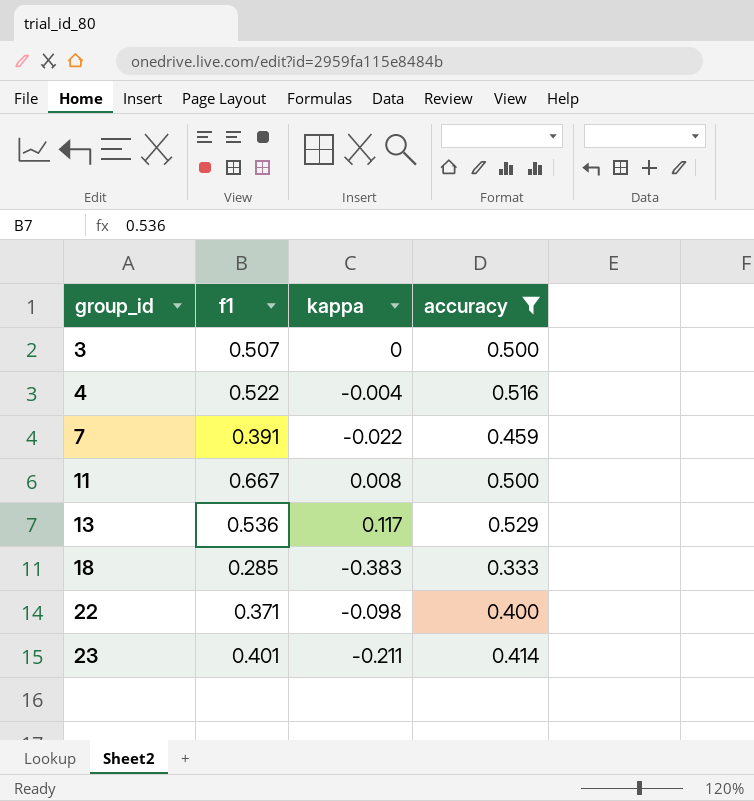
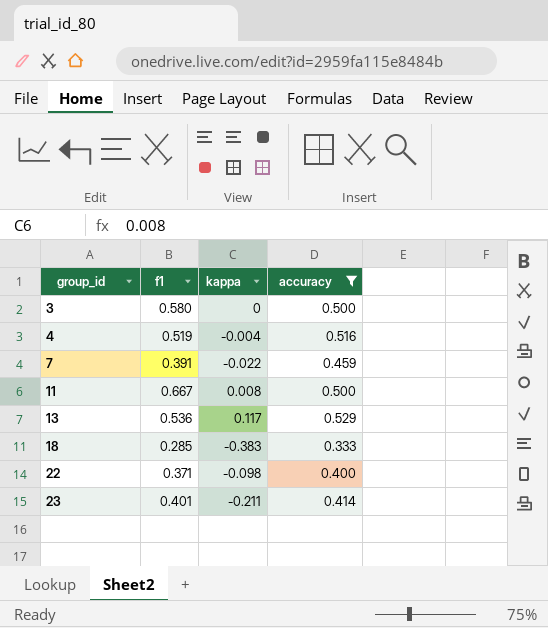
3 | f1: 0.507 -> 0.580
4 | f1: 0.522 -> 0.519

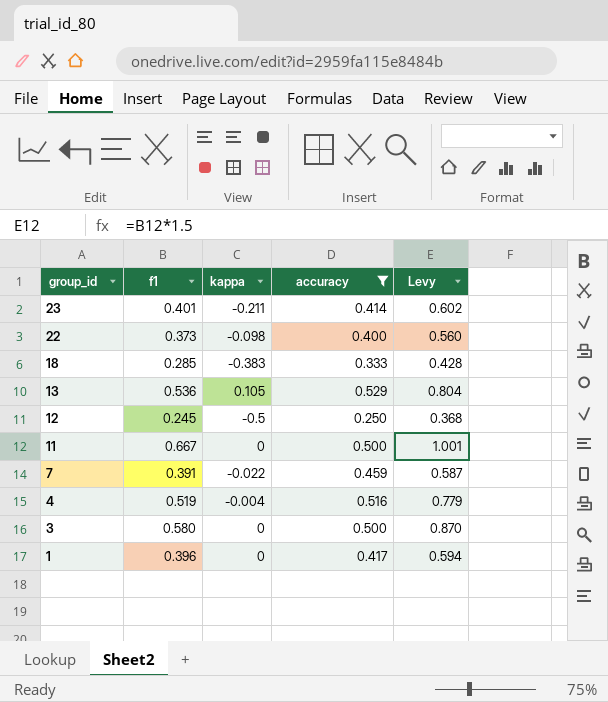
row order: group_id ascending -> group_id descending
column Levy | formula: none -> [f1] * 1.5
22 | f1: 0.371 -> 0.373
13 | kappa: 0.117 -> 0.105
row 12: none -> 0.245 | -0.5 | 0.250 | 0.368
11 | kappa: 0.008 -> 0
row 1: none -> 0.396 | 0 | 0.417 | 0.594

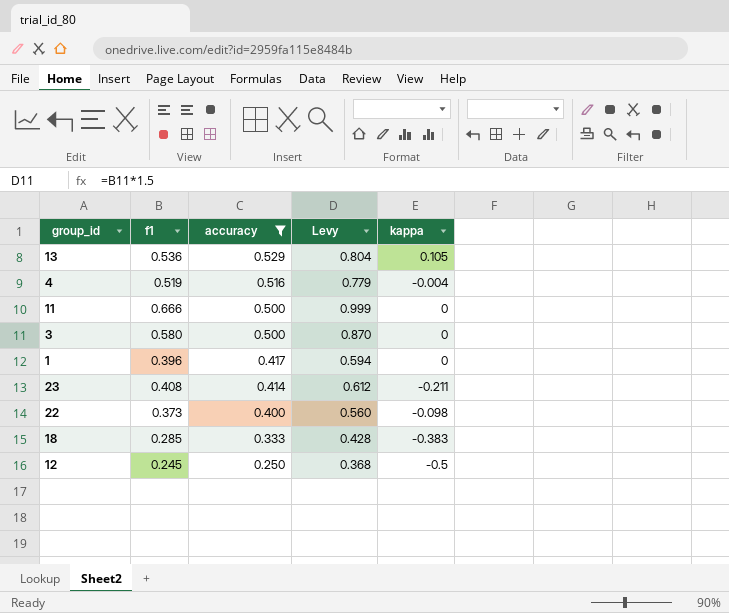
row order: group_id descending -> accuracy descending
column kappa | position: 3 -> 5
row 7: 0.391 | -0.022 | 0.459 | 0.587 -> none
11 | f1: 0.667 -> 0.666
11 | Levy: 1.001 -> 0.999
23 | f1: 0.401 -> 0.408
23 | Levy: 0.602 -> 0.612

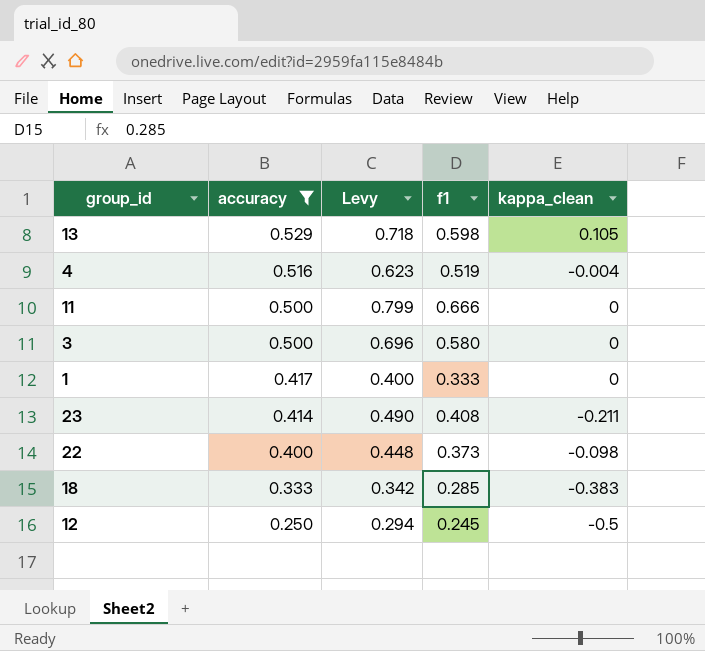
column Levy | formula: [f1] * 1.5 -> [f1] * 1.2
column f1 | position: 2 -> 4
column name: kappa -> kappa_clean
13 | f1: 0.536 -> 0.598
1 | f1: 0.396 -> 0.333

